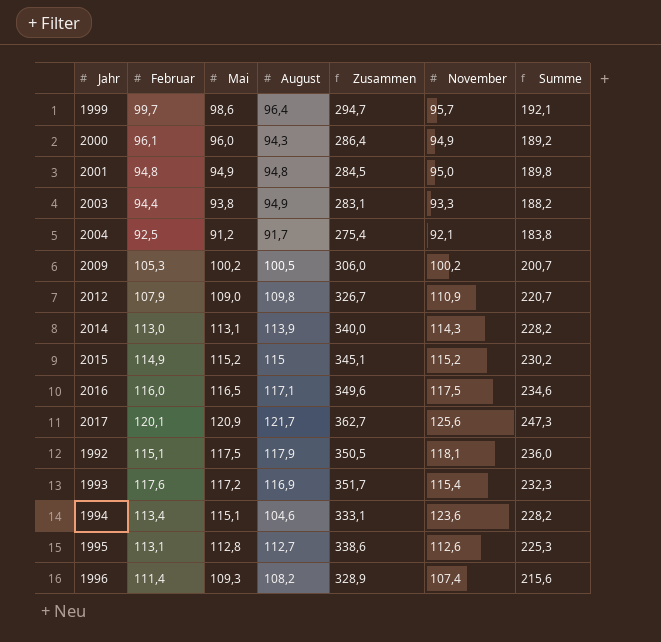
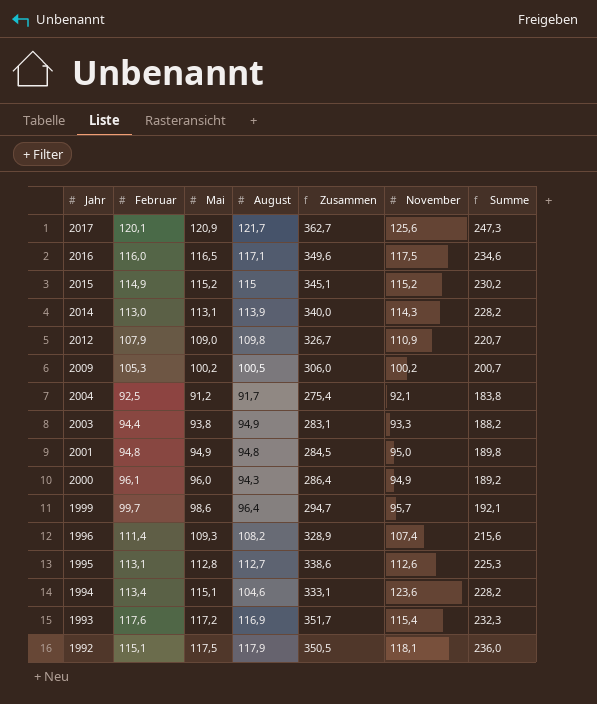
row order: none -> Jahr descending

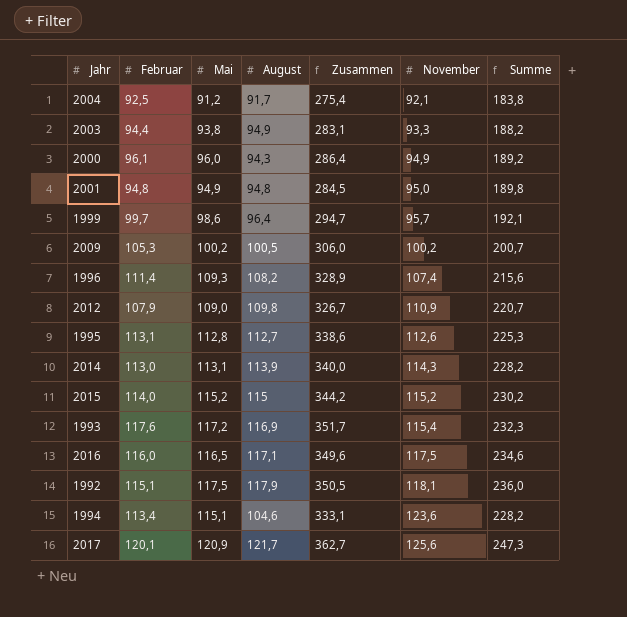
row order: Jahr descending -> November ascending
2015 | Februar: 114,9 -> 114,0
2015 | Zusammen: 345,1 -> 344,2

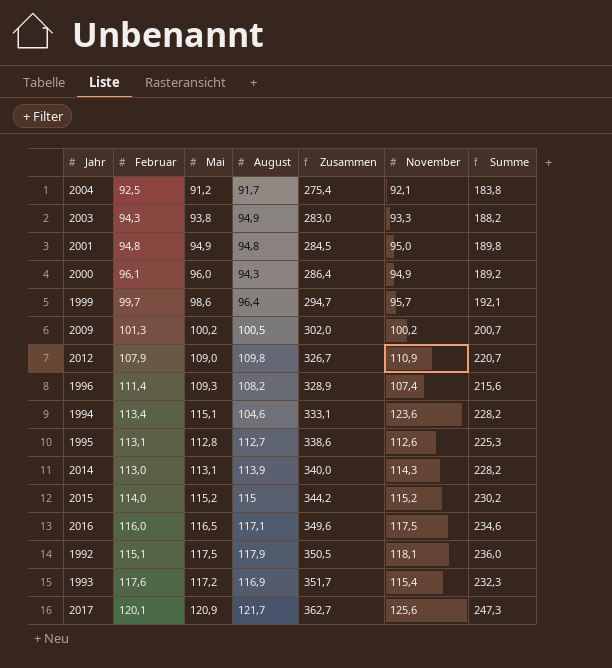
row order: November ascending -> Zusammen ascending
2003 | Februar: 94,4 -> 94,3
2003 | Zusammen: 283,1 -> 283,0
2009 | Februar: 105,3 -> 101,3
2009 | Zusammen: 306,0 -> 302,0

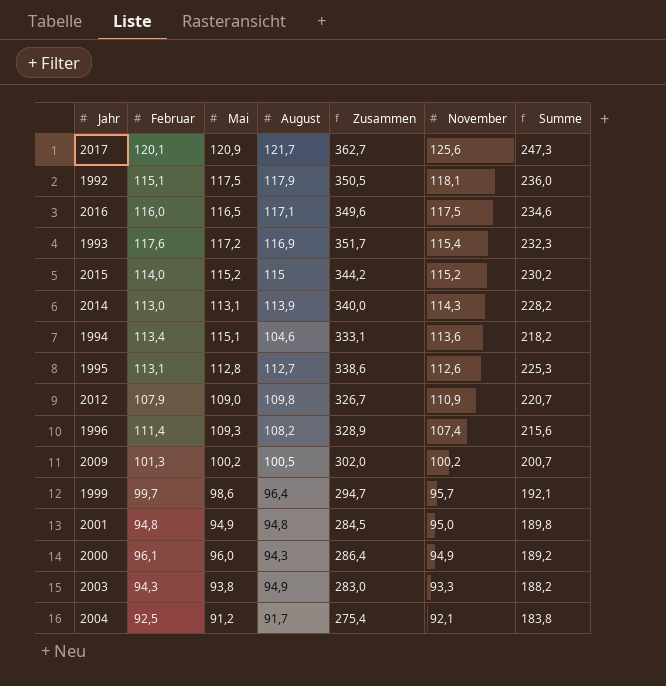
row order: Zusammen ascending -> November descending
1994 | November: 123,6 -> 113,6
1994 | Summe: 228,2 -> 218,2

